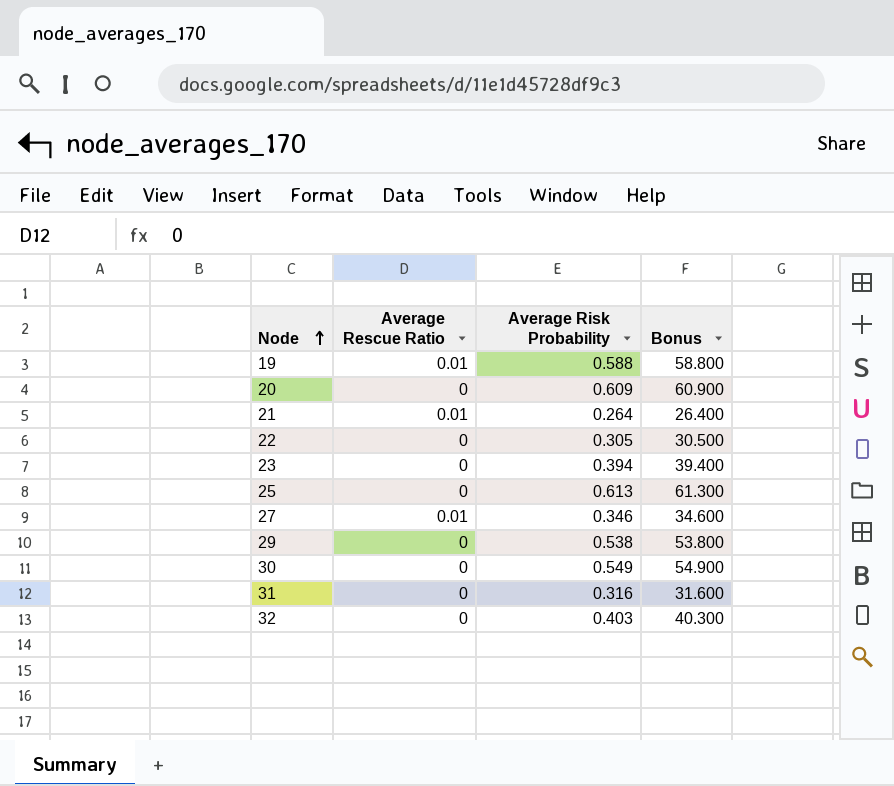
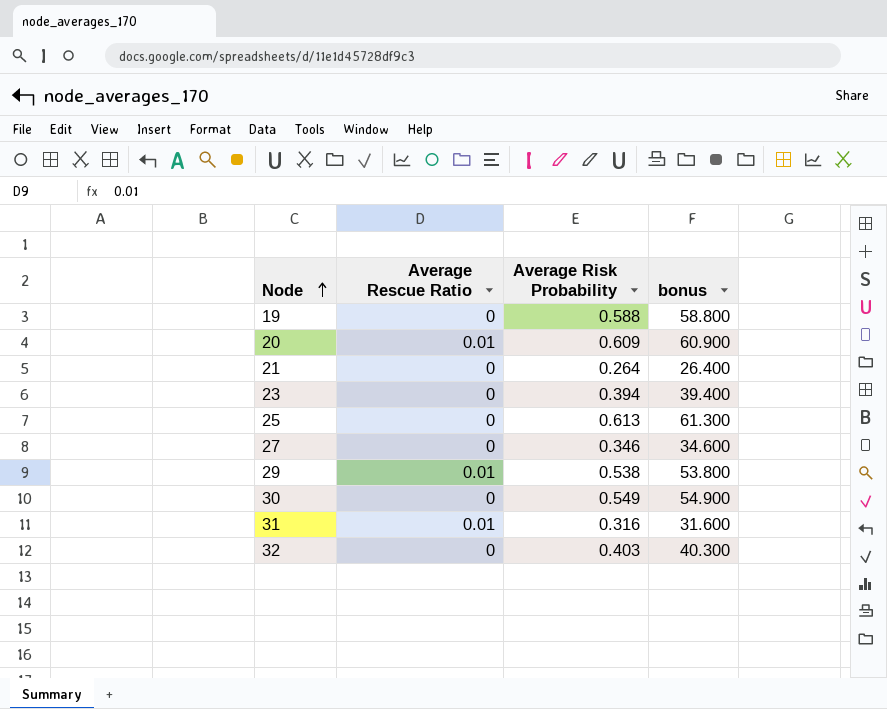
column name: Bonus -> bonus
row 22: 0 | 0.305 | 30.500 -> none
19 | Average Rescue Ratio: 0.01 -> 0
20 | Average Rescue Ratio: 0 -> 0.01
21 | Average Rescue Ratio: 0.01 -> 0
27 | Average Rescue Ratio: 0.01 -> 0
29 | Average Rescue Ratio: 0 -> 0.01
31 | Average Rescue Ratio: 0 -> 0.01

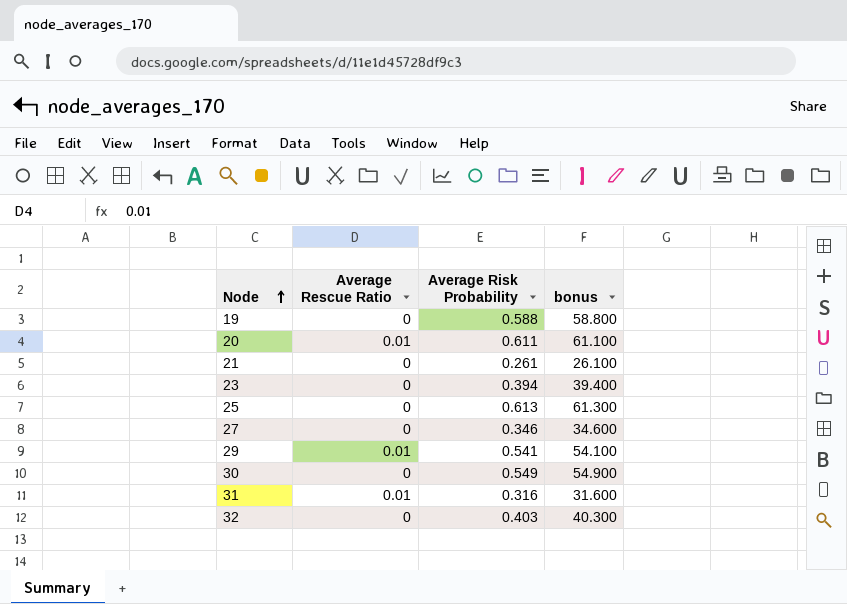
20 | Average Risk Probability: 0.609 -> 0.611
20 | bonus: 60.900 -> 61.100
21 | Average Risk Probability: 0.264 -> 0.261
21 | bonus: 26.400 -> 26.100
29 | Average Risk Probability: 0.538 -> 0.541
29 | bonus: 53.800 -> 54.100

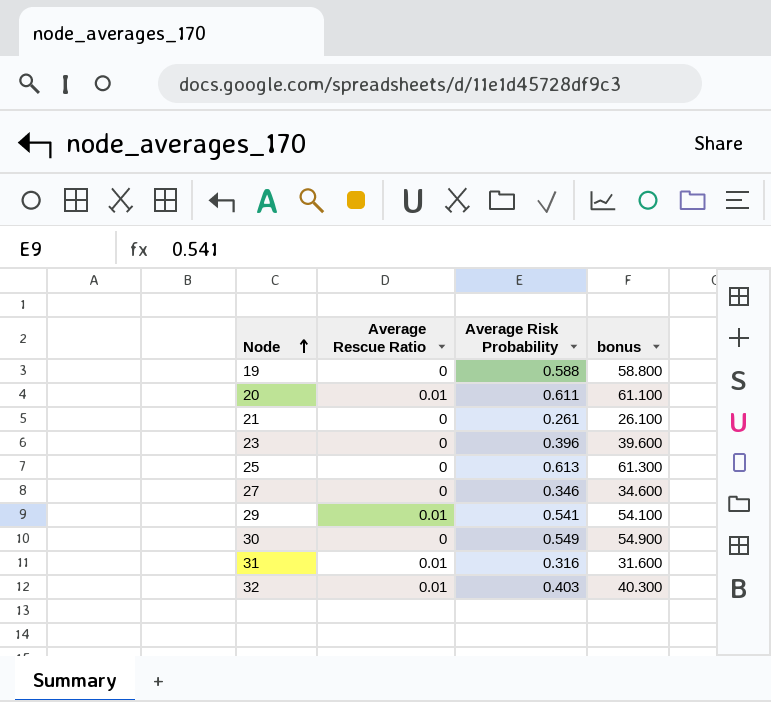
23 | Average Risk Probability: 0.394 -> 0.396
23 | bonus: 39.400 -> 39.600
32 | Average Rescue Ratio: 0 -> 0.01

